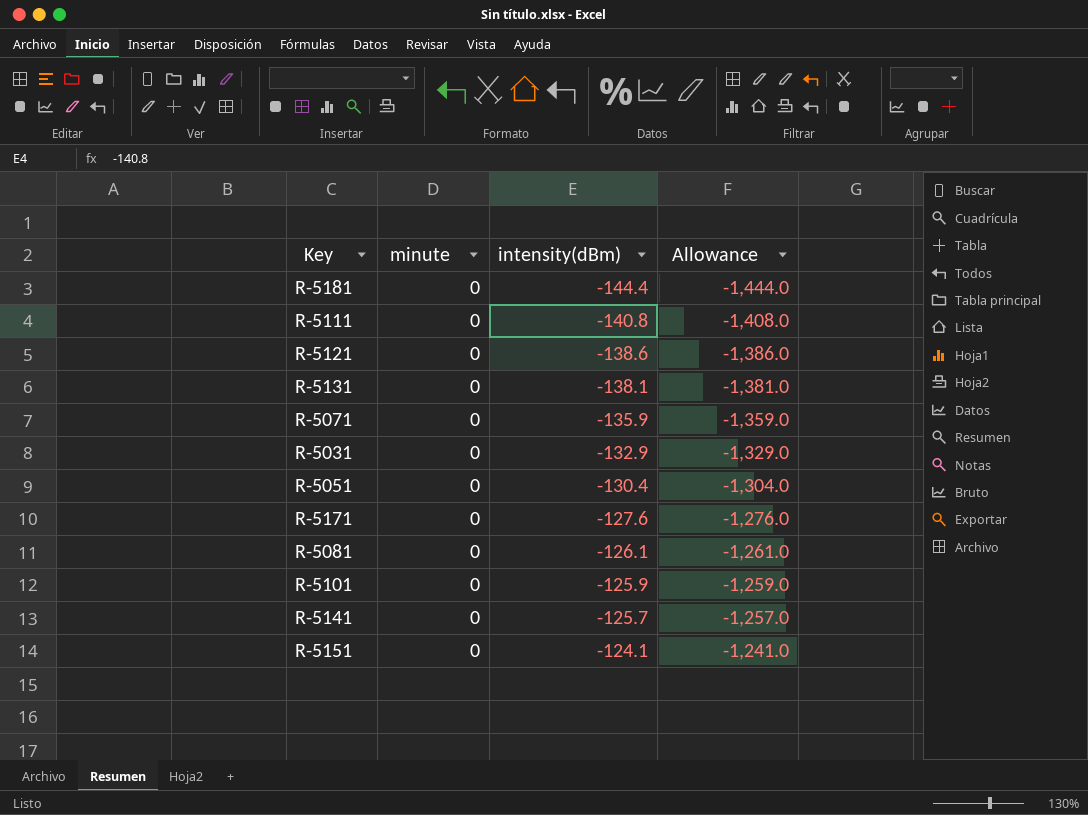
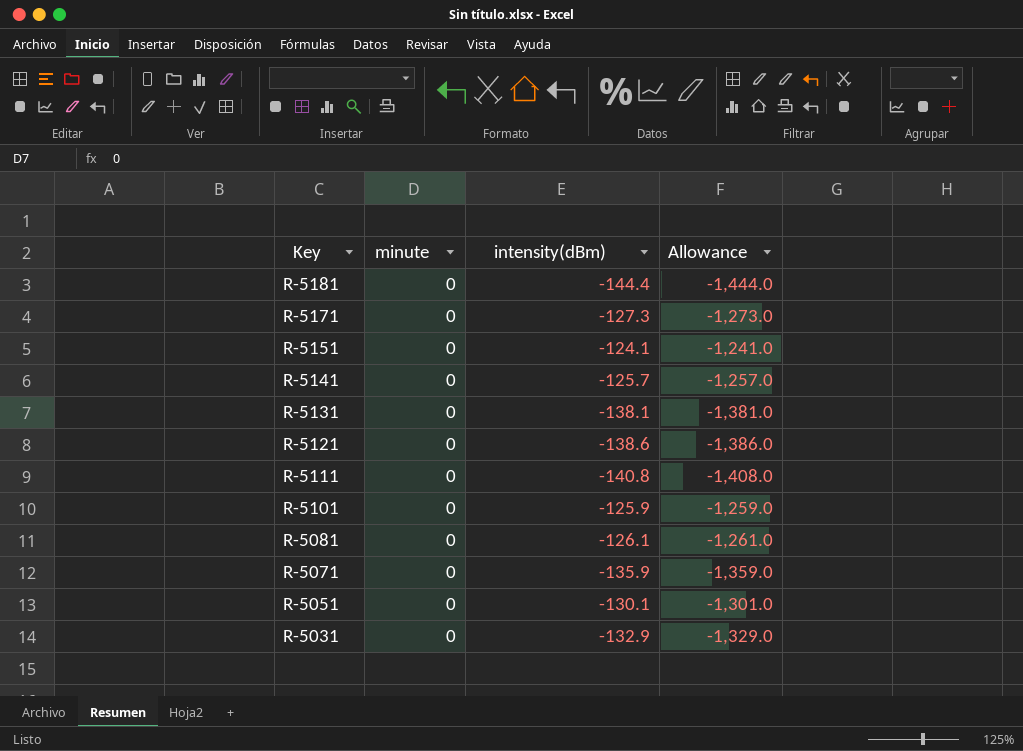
row order: intensity(dBm) ascending -> Key descending
R-5171 | intensity(dBm): -127.6 -> -127.3
R-5171 | Allowance: -1,276.0 -> -1,273.0
R-5051 | intensity(dBm): -130.4 -> -130.1
R-5051 | Allowance: -1,304.0 -> -1,301.0

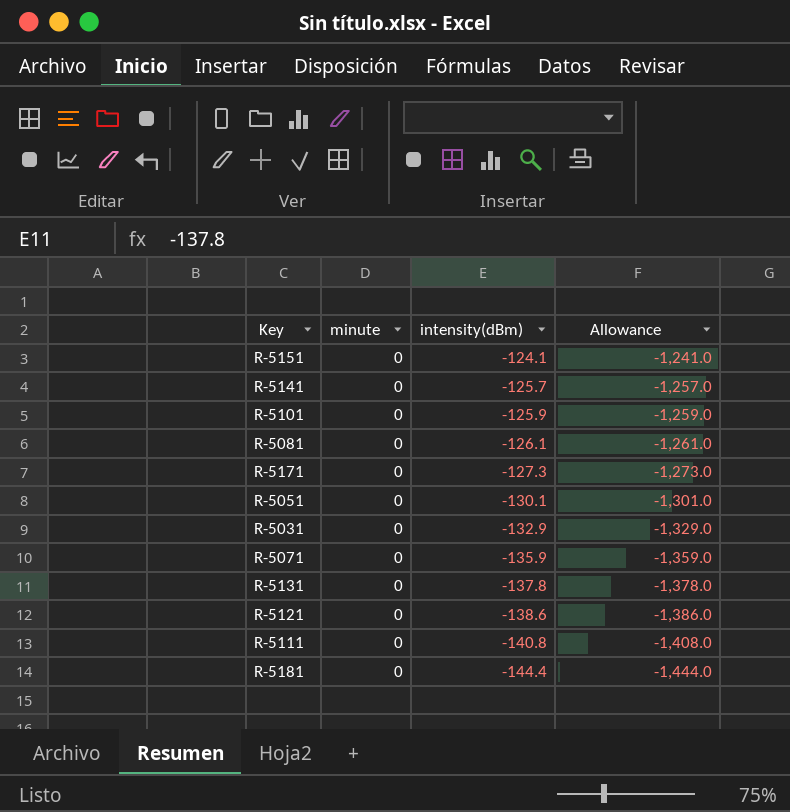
row order: Key descending -> intensity(dBm) descending
R-5131 | intensity(dBm): -138.1 -> -137.8
R-5131 | Allowance: -1,381.0 -> -1,378.0

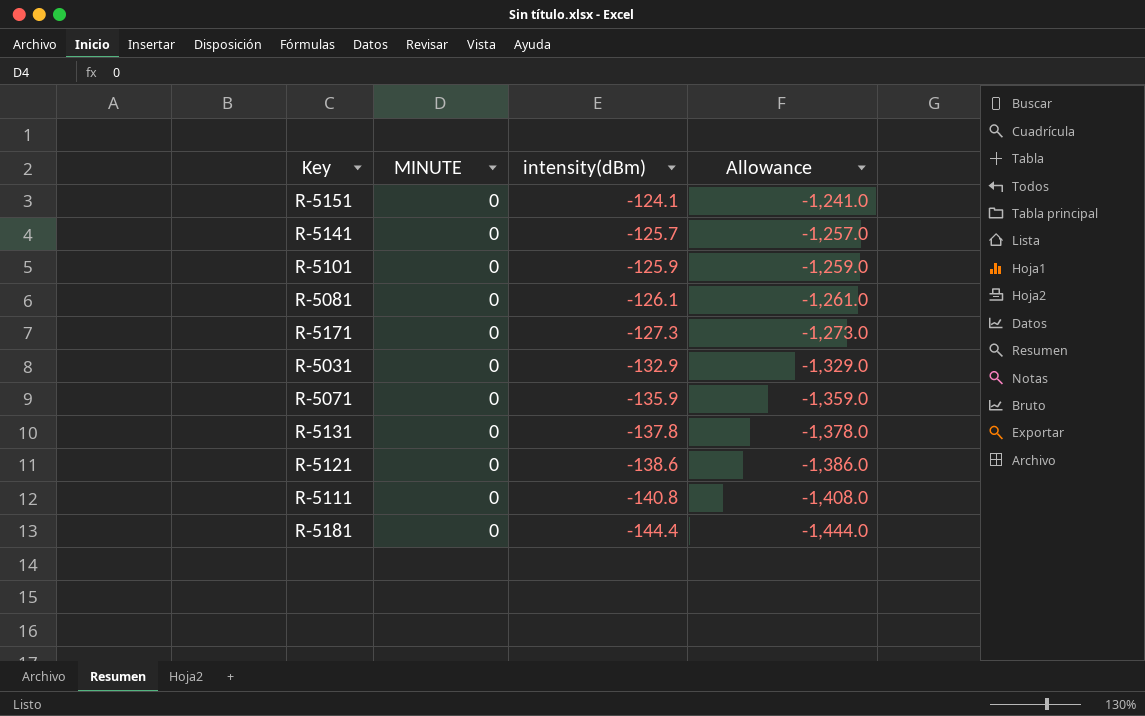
column name: minute -> MINUTE
row R-5051: 0 | -130.1 | -1,301.0 -> none

